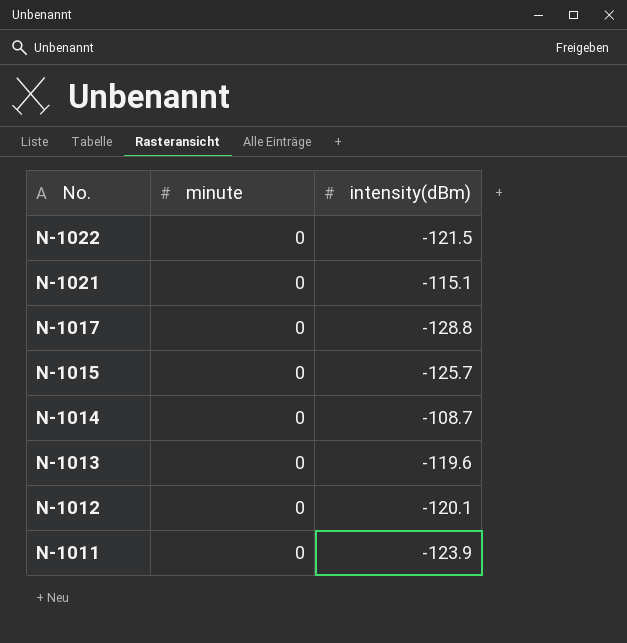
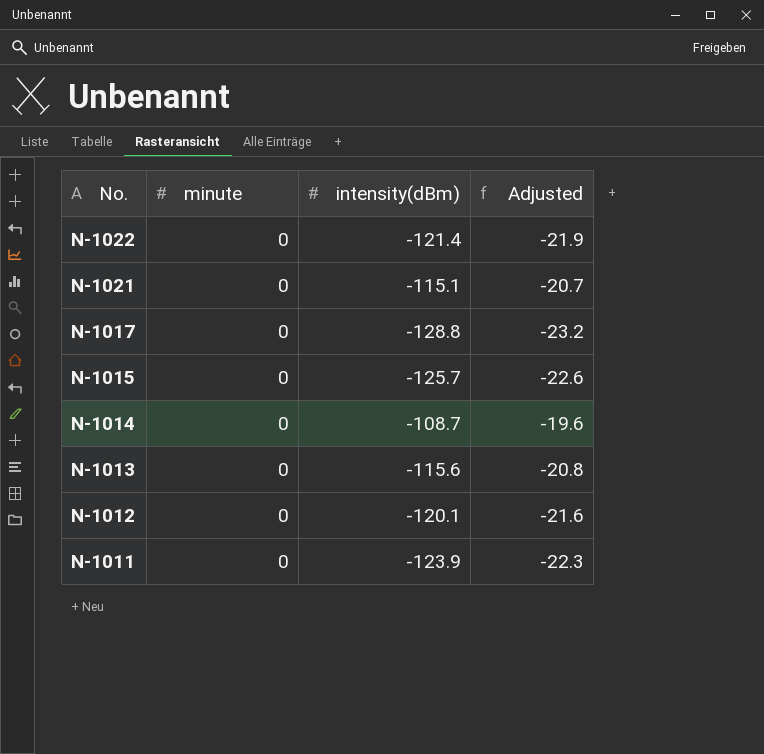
column Adjusted | formula: none -> [intensity(dBm)] * 0.18
N-1022 | intensity(dBm): -121.5 -> -121.4
N-1013 | intensity(dBm): -119.6 -> -115.6

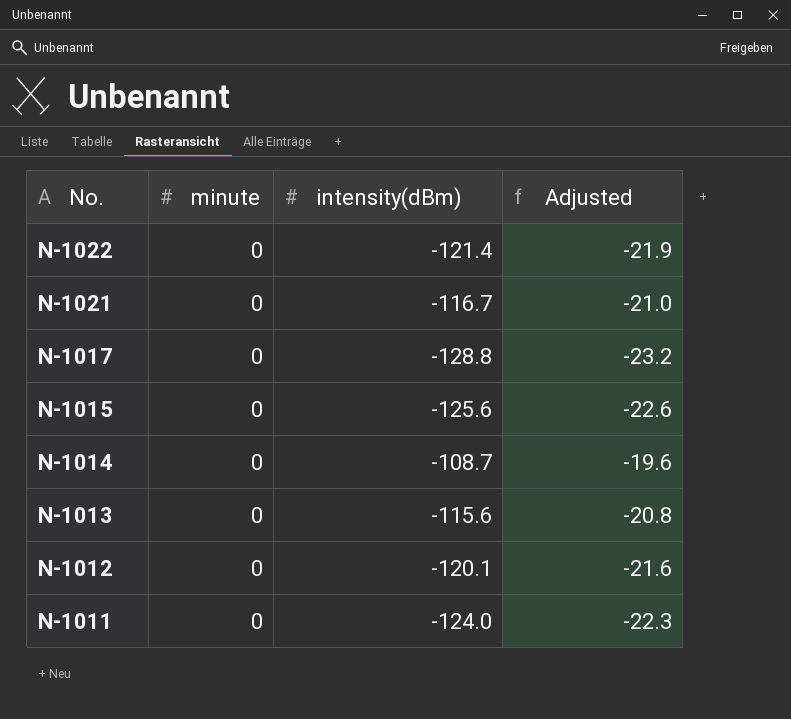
N-1021 | intensity(dBm): -115.1 -> -116.7
N-1021 | Adjusted: -20.7 -> -21.0
N-1015 | intensity(dBm): -125.7 -> -125.6
N-1011 | intensity(dBm): -123.9 -> -124.0

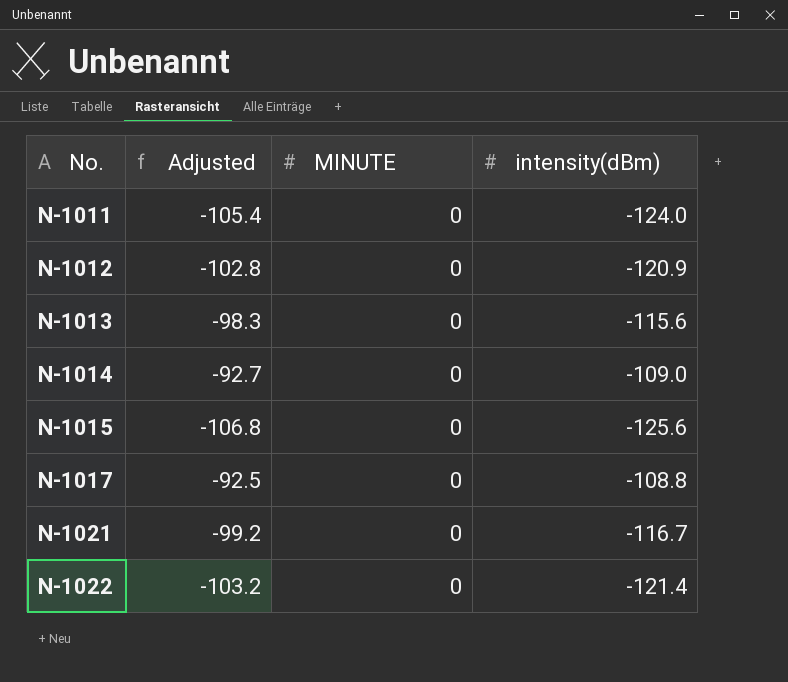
row order: No. descending -> No. ascending
column Adjusted | formula: [intensity(dBm)] * 0.18 -> [intensity(dBm)] * 0.85
column Adjusted | position: 4 -> 2
column name: minute -> MINUTE
N-1012 | intensity(dBm): -120.1 -> -120.9
N-1014 | intensity(dBm): -108.7 -> -109.0
N-1017 | intensity(dBm): -128.8 -> -108.8

